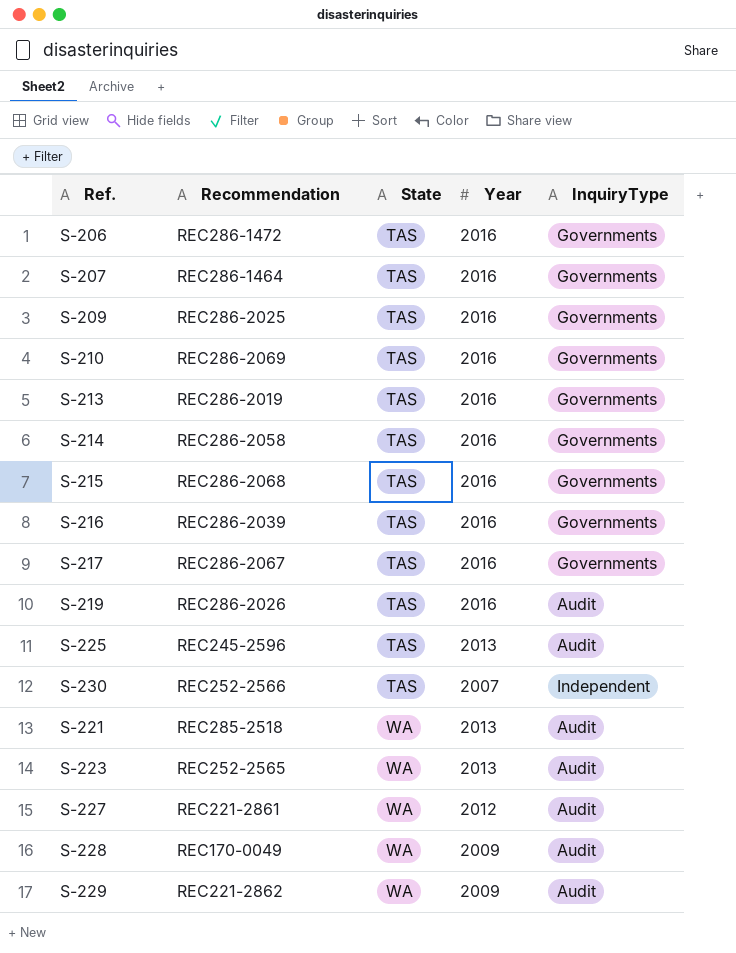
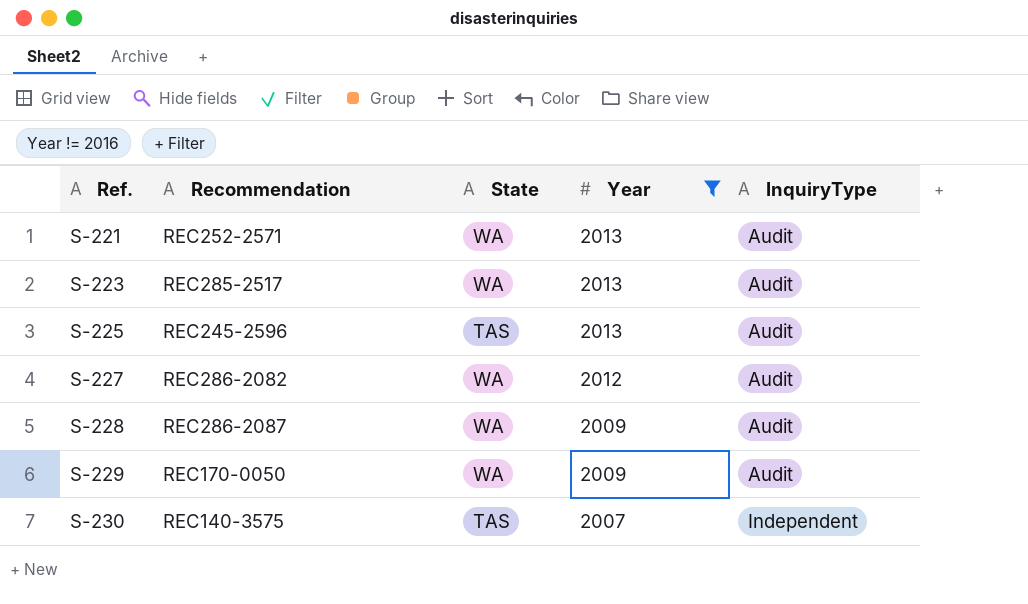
filter: none -> Year != 2016
row order: State ascending -> Ref. ascending
S-221 | Recommendation: REC285-2518 -> REC252-2571
S-223 | Recommendation: REC252-2565 -> REC285-2517
S-227 | Recommendation: REC221-2861 -> REC286-2082
S-228 | Recommendation: REC170-0049 -> REC286-2087
S-229 | Recommendation: REC221-2862 -> REC170-0050
S-230 | Recommendation: REC252-2566 -> REC140-3575

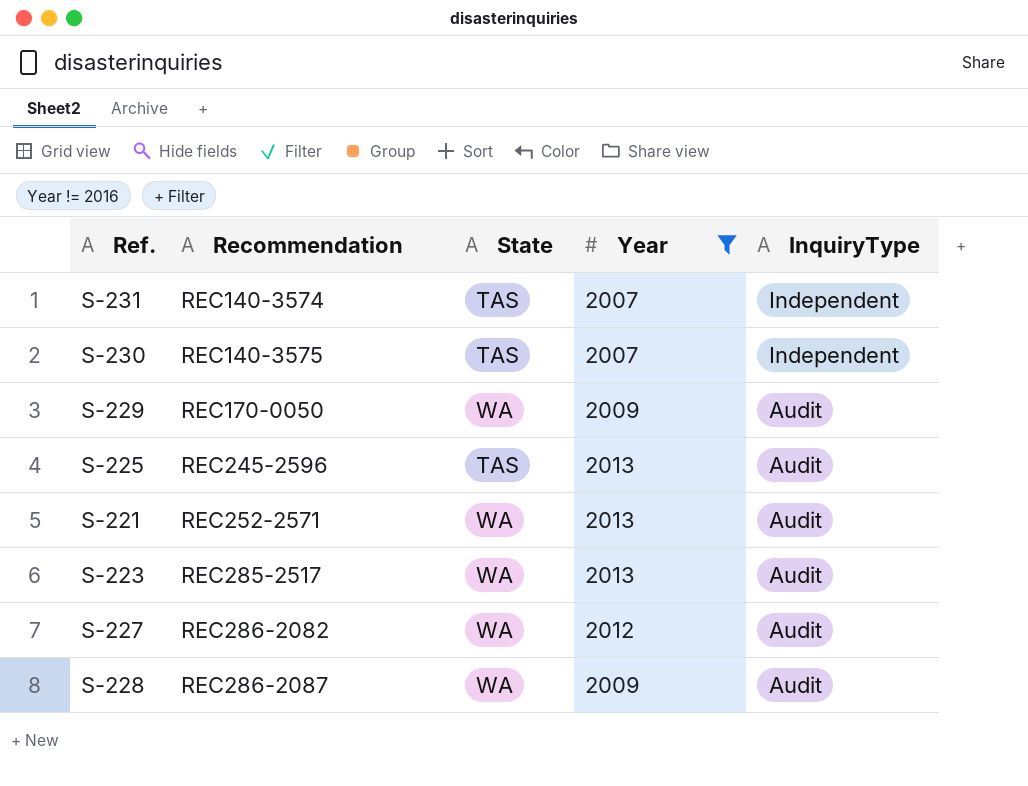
row order: Ref. ascending -> Recommendation ascending
row S-231: none -> REC140-3574 | TAS | 2007 | Independent

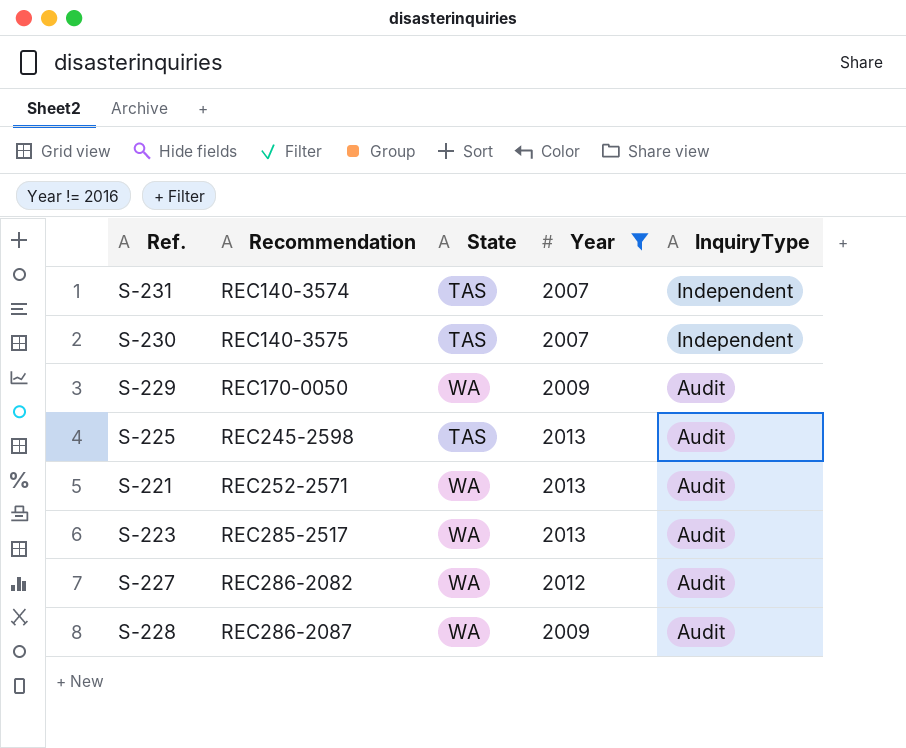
S-225 | Recommendation: REC245-2596 -> REC245-2598

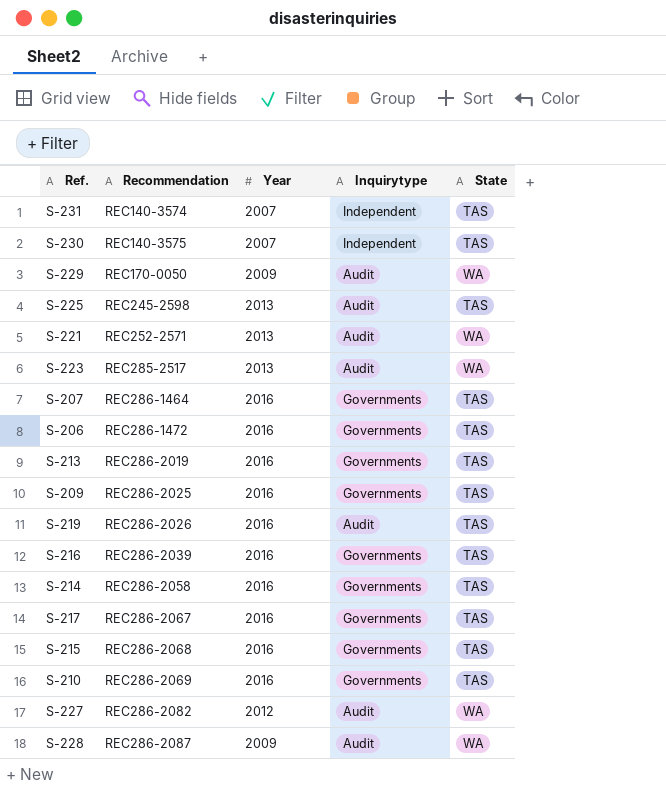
filter: Year != 2016 -> none
column name: InquiryType -> Inquirytype
column State | position: 3 -> 5

